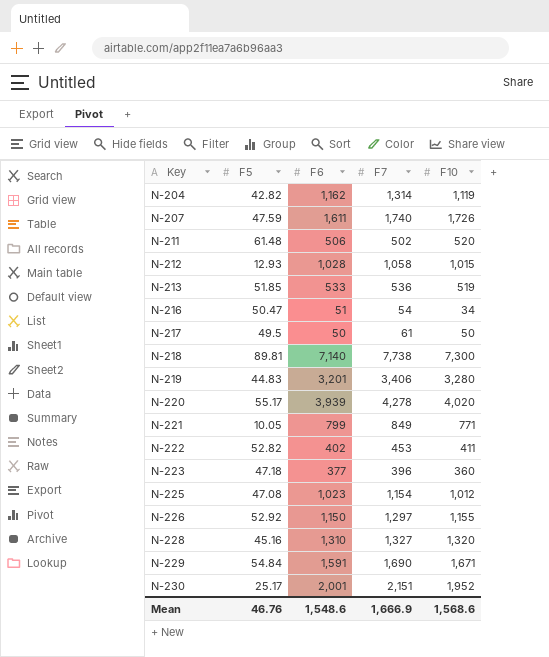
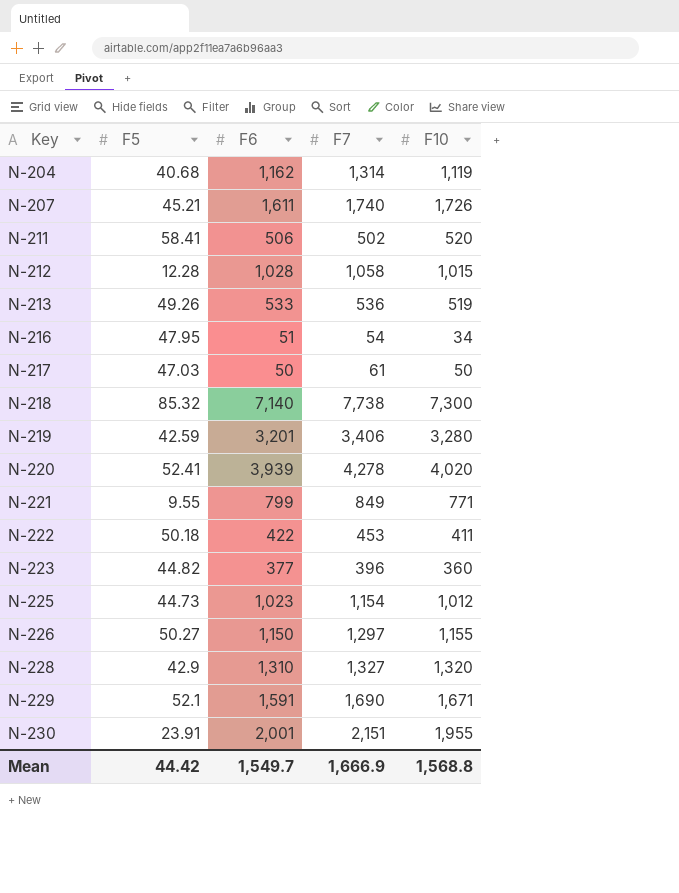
N-204 | F5: 42.82 -> 40.68
N-207 | F5: 47.59 -> 45.21
N-211 | F5: 61.48 -> 58.41
N-212 | F5: 12.93 -> 12.28
N-213 | F5: 51.85 -> 49.26
N-216 | F5: 50.47 -> 47.95
N-217 | F5: 49.5 -> 47.03
N-218 | F5: 89.81 -> 85.32
N-219 | F5: 44.83 -> 42.59
N-220 | F5: 55.17 -> 52.41
N-221 | F5: 10.05 -> 9.55
N-222 | F5: 52.82 -> 50.18
N-222 | F6: 402 -> 422
N-223 | F5: 47.18 -> 44.82
N-225 | F5: 47.08 -> 44.73
N-226 | F5: 52.92 -> 50.27
N-228 | F5: 45.16 -> 42.9
N-229 | F5: 54.84 -> 52.1
N-230 | F5: 25.17 -> 23.91
N-230 | F10: 1,952 -> 1,955
Mean | F5: 46.76 -> 44.42
Mean | F6: 1,548.6 -> 1,549.7
Mean | F10: 1,568.6 -> 1,568.8

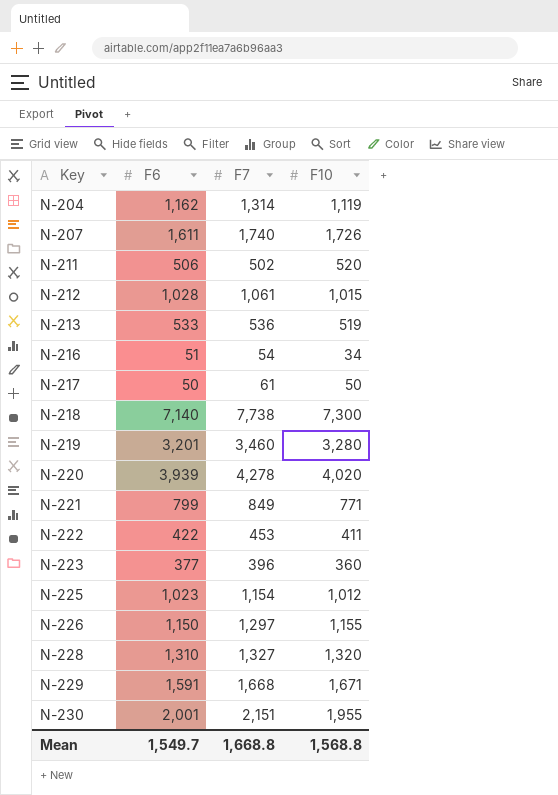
column F5 | position: 2 -> none
N-212 | F7: 1,058 -> 1,061
N-219 | F7: 3,406 -> 3,460
N-229 | F7: 1,690 -> 1,668
Mean | F7: 1,666.9 -> 1,668.8

